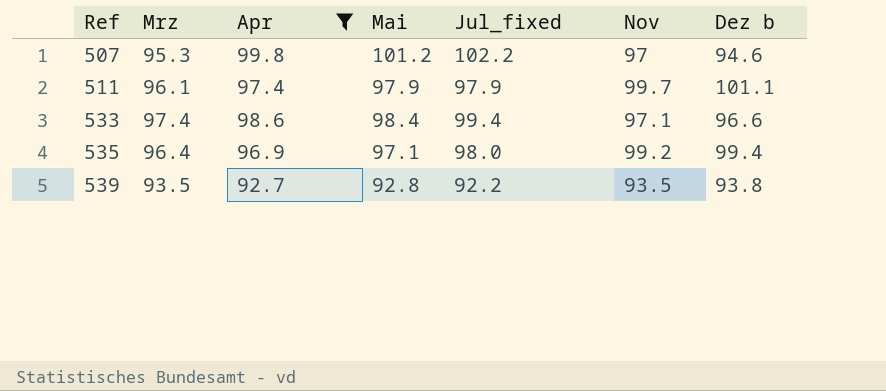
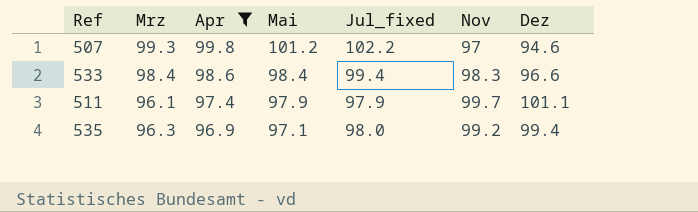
row order: Ref ascending -> Apr descending
column name: Dez b -> Dez
row 539: 93.5 | 92.7 | 92.8 | 92.2 | 93.5 | 93.8 -> none
507 | Mrz: 95.3 -> 99.3
533 | Mrz: 97.4 -> 98.4
533 | Nov: 97.1 -> 98.3
535 | Mrz: 96.4 -> 96.3

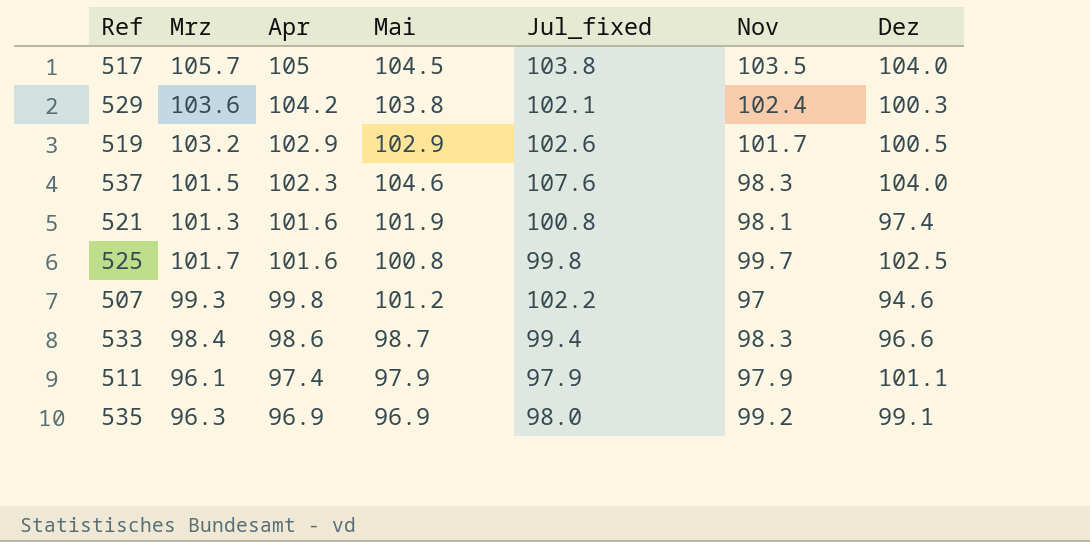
filter: Apr <= 99.8 -> none
533 | Mai: 98.4 -> 98.7
511 | Nov: 99.7 -> 97.9
535 | Mai: 97.1 -> 96.9
535 | Dez: 99.4 -> 99.1

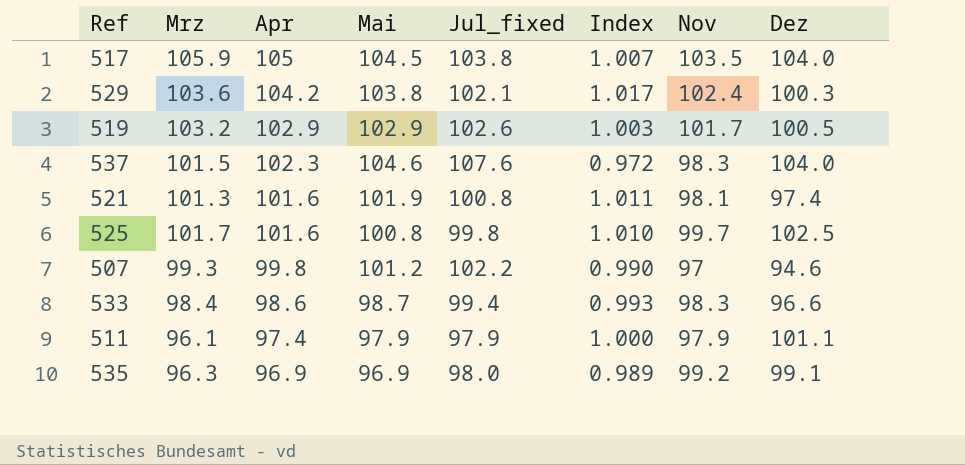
column Index | formula: none -> [Mai] / [Jul_fixed]
517 | Mrz: 105.7 -> 105.9

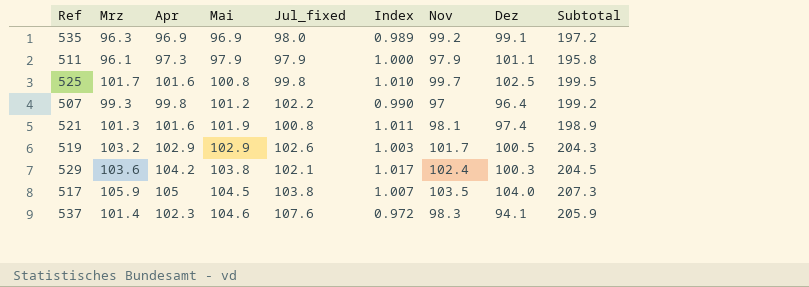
row order: Apr descending -> Mai ascending
column Subtotal | formula: none -> [Jul_fixed] + [Nov]
row 533: 98.4 | 98.6 | 98.7 | 99.4 | 0.993 | 98.3 | 96.6 -> none
511 | Apr: 97.4 -> 97.3
507 | Dez: 94.6 -> 96.4
537 | Mrz: 101.5 -> 101.4
537 | Dez: 104.0 -> 94.1

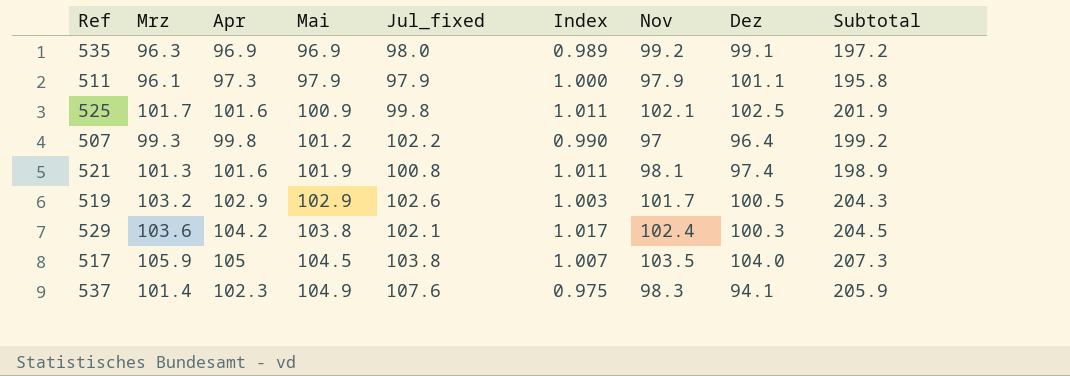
525 | Mai: 100.8 -> 100.9
525 | Index: 1.010 -> 1.011
525 | Nov: 99.7 -> 102.1
525 | Subtotal: 199.5 -> 201.9
537 | Mai: 104.6 -> 104.9
537 | Index: 0.972 -> 0.975

